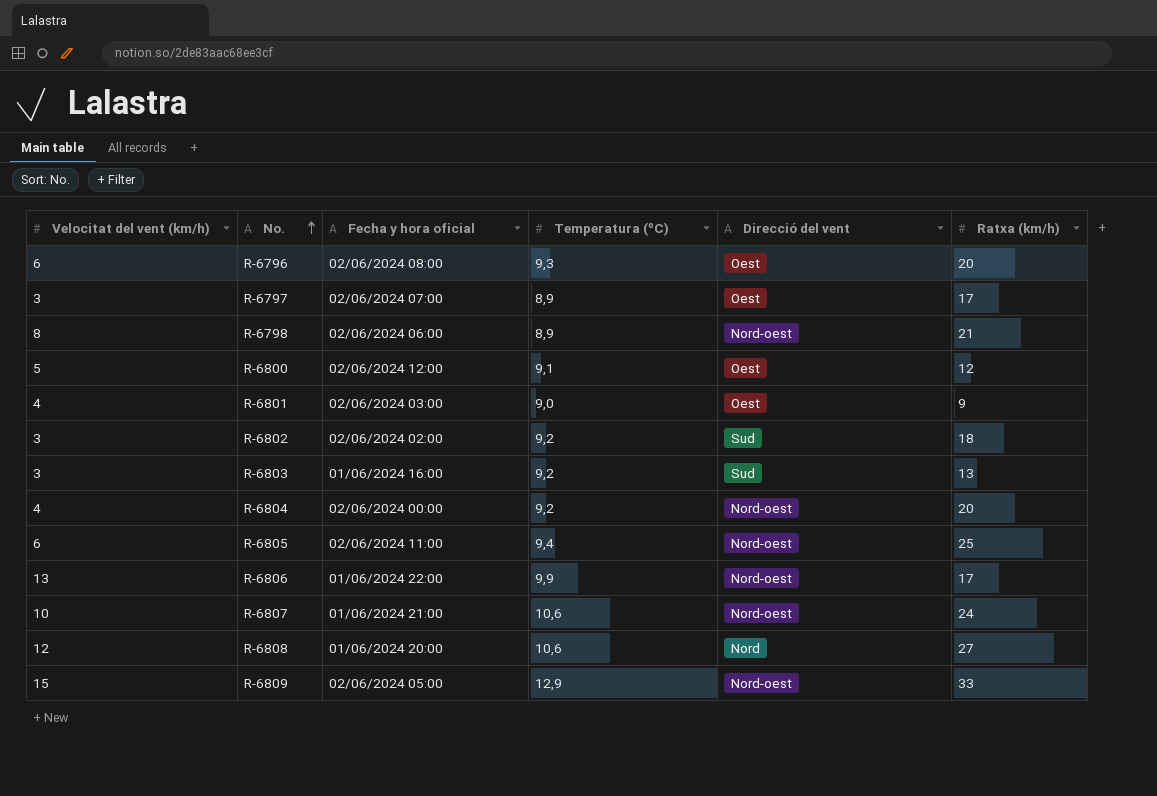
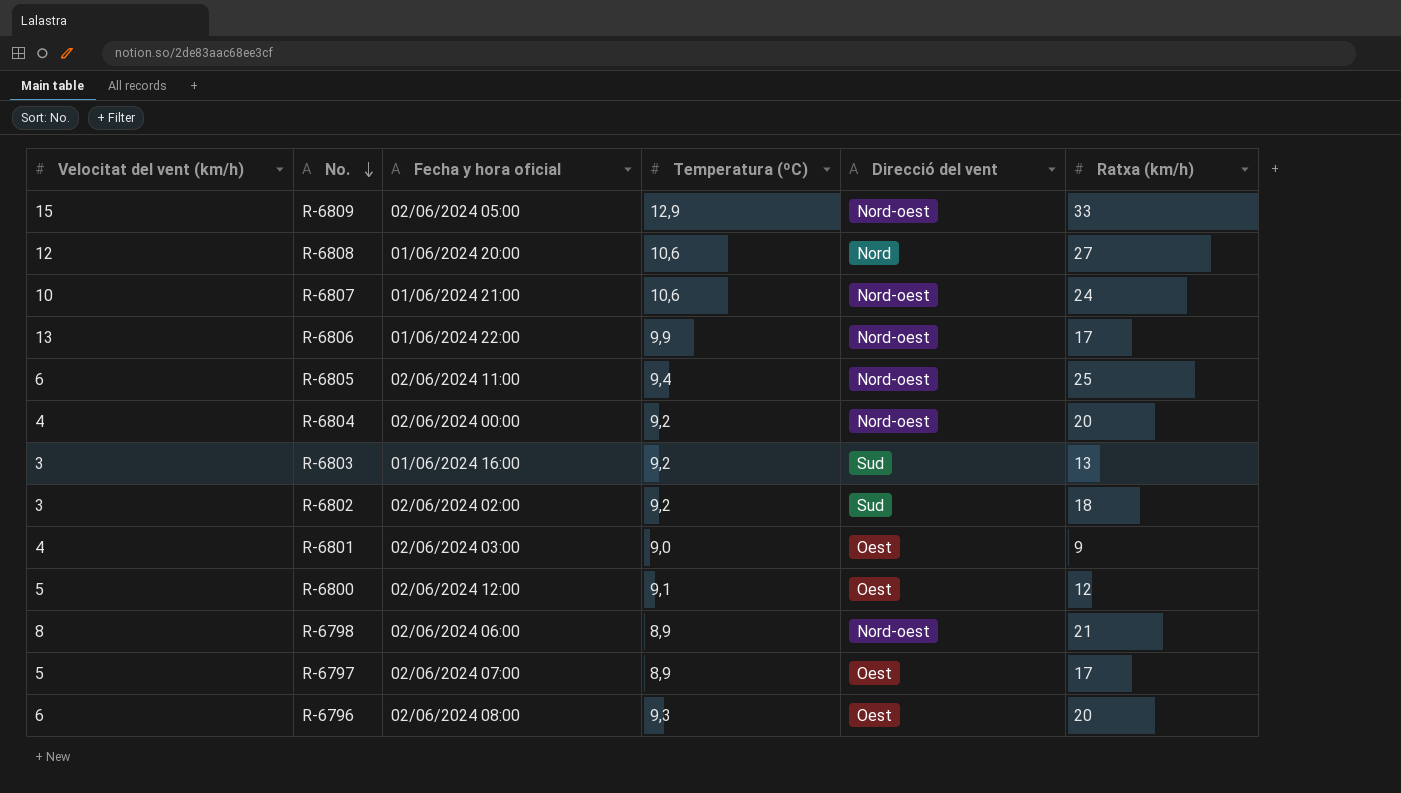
row order: No. ascending -> No. descending
R-6797 | Velocitat del vent (km/h): 3 -> 5

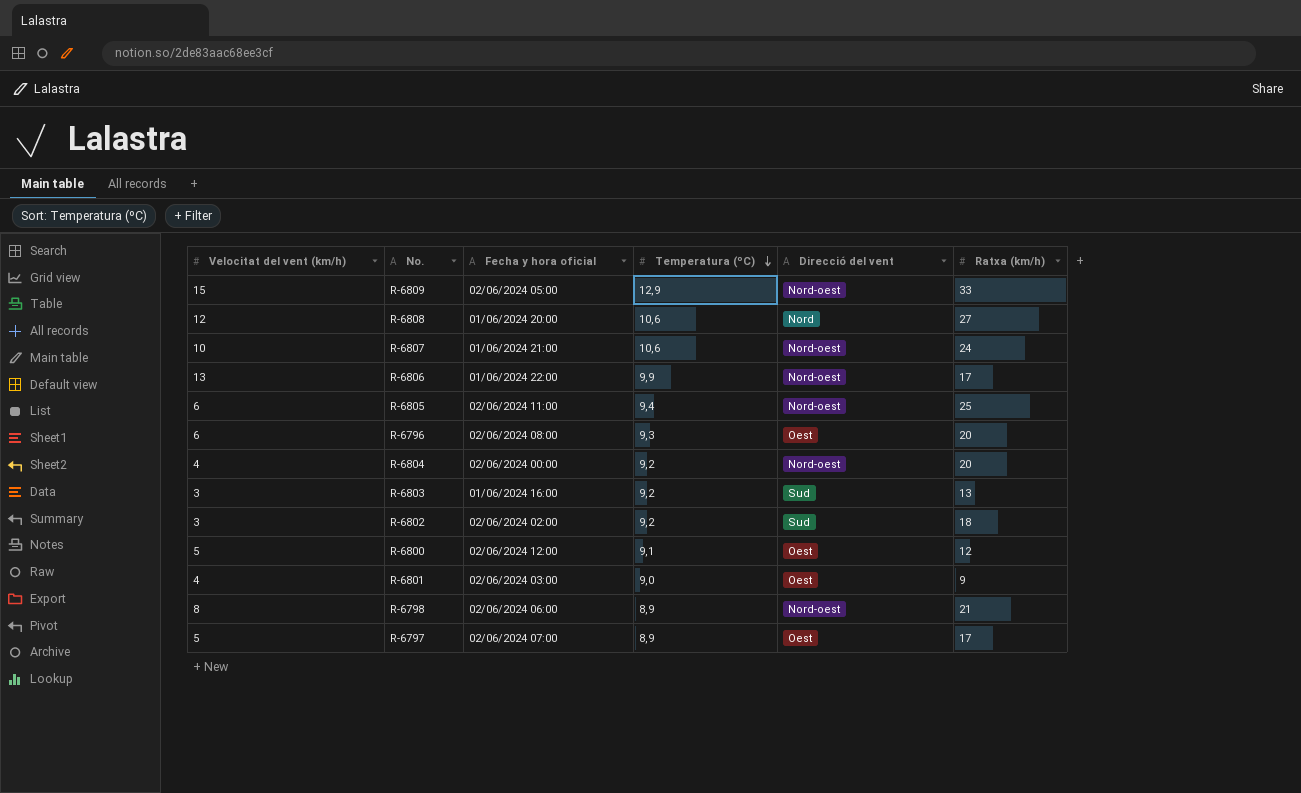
row order: No. descending -> Temperatura (ºC) descending

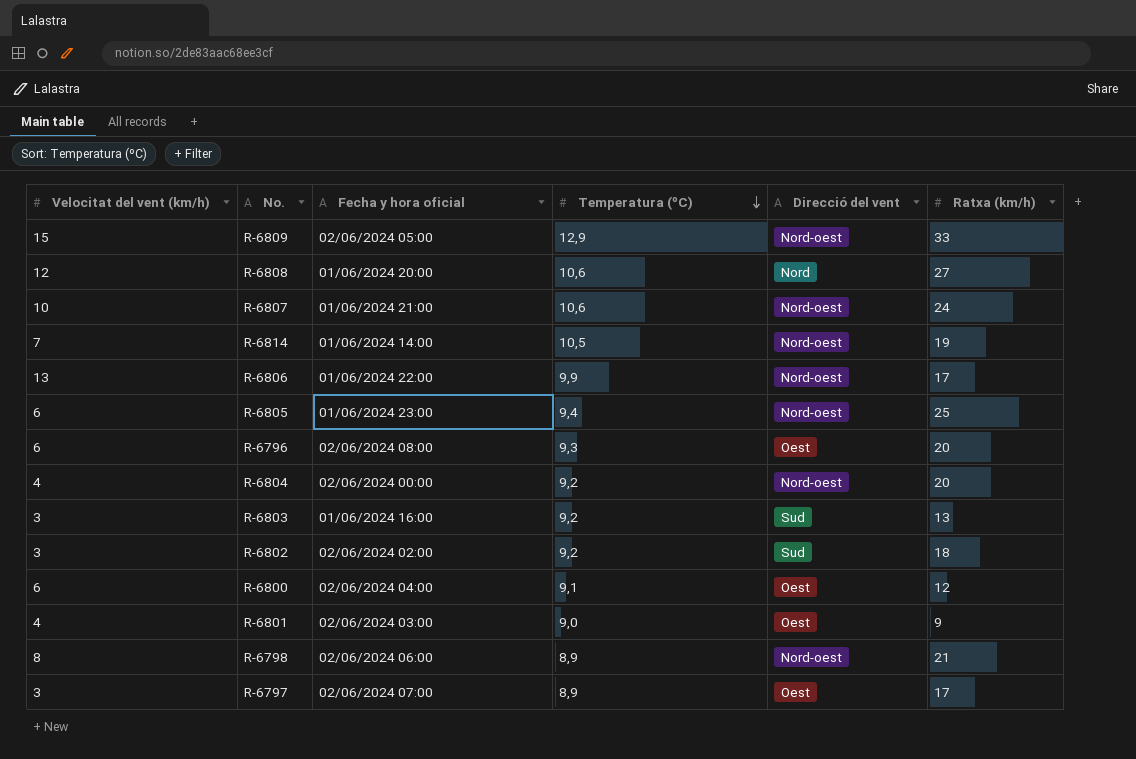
row R-6814: none -> 7 | 01/06/2024 14:00 | 10,5 | Nord-oest | 19
R-6805 | Fecha y hora oficial: 02/06/2024 11:00 -> 01/06/2024 23:00
R-6800 | Velocitat del vent (km/h): 5 -> 6
R-6800 | Fecha y hora oficial: 02/06/2024 12:00 -> 02/06/2024 04:00
R-6797 | Velocitat del vent (km/h): 5 -> 3

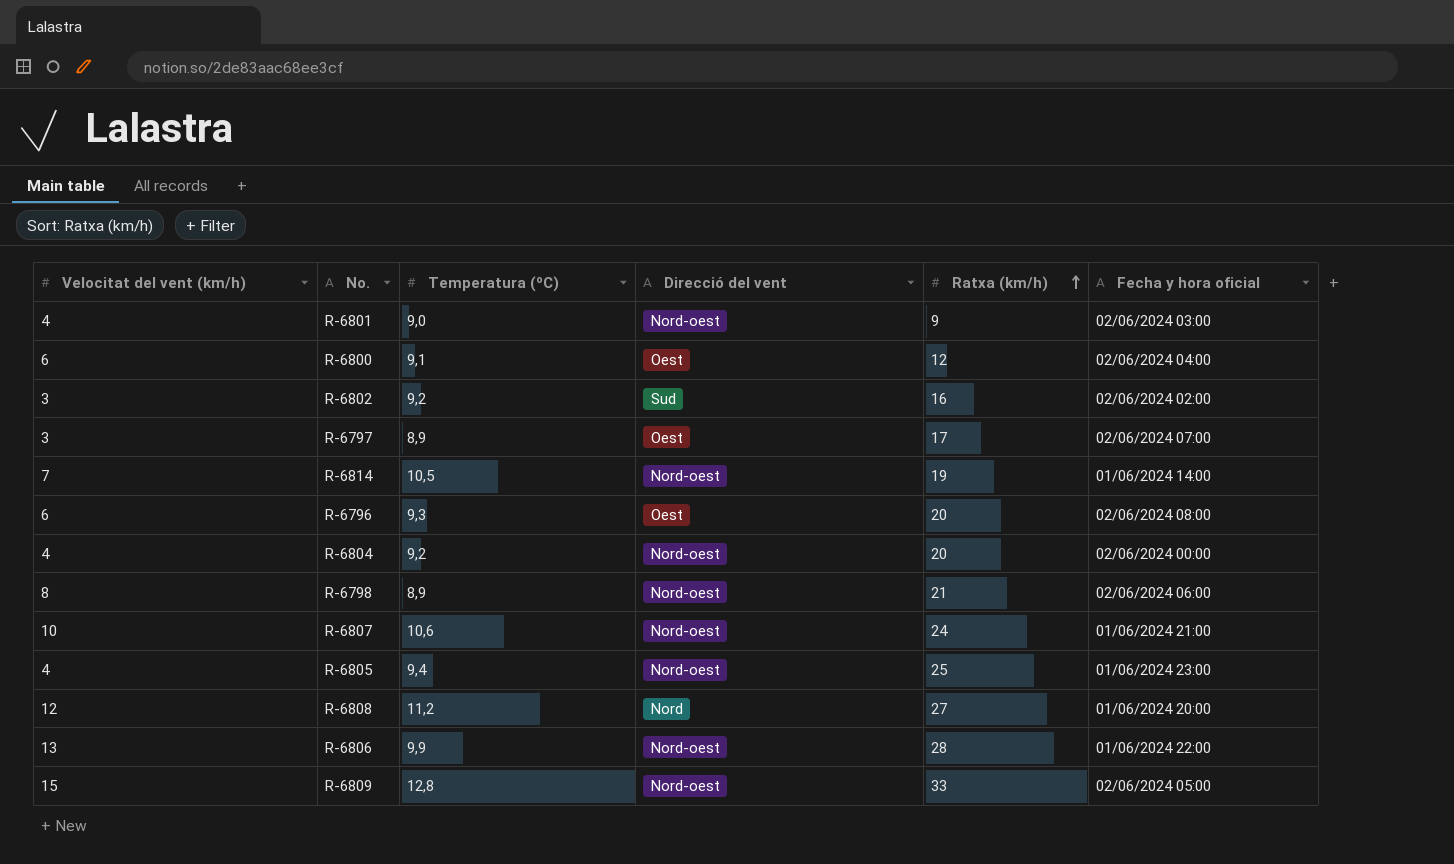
row order: Temperatura (ºC) descending -> Ratxa (km/h) ascending
column Fecha y hora oficial | position: 3 -> 6
row R-6803: 3 | 01/06/2024 16:00 | 9,2 | Sud | 13 -> none
R-6801 | Direcció del vent: Oest -> Nord-oest
R-6802 | Ratxa (km/h): 18 -> 16
R-6805 | Velocitat del vent (km/h): 6 -> 4
R-6808 | Temperatura (ºC): 10,6 -> 11,2
R-6806 | Ratxa (km/h): 17 -> 28
R-6809 | Temperatura (ºC): 12,9 -> 12,8

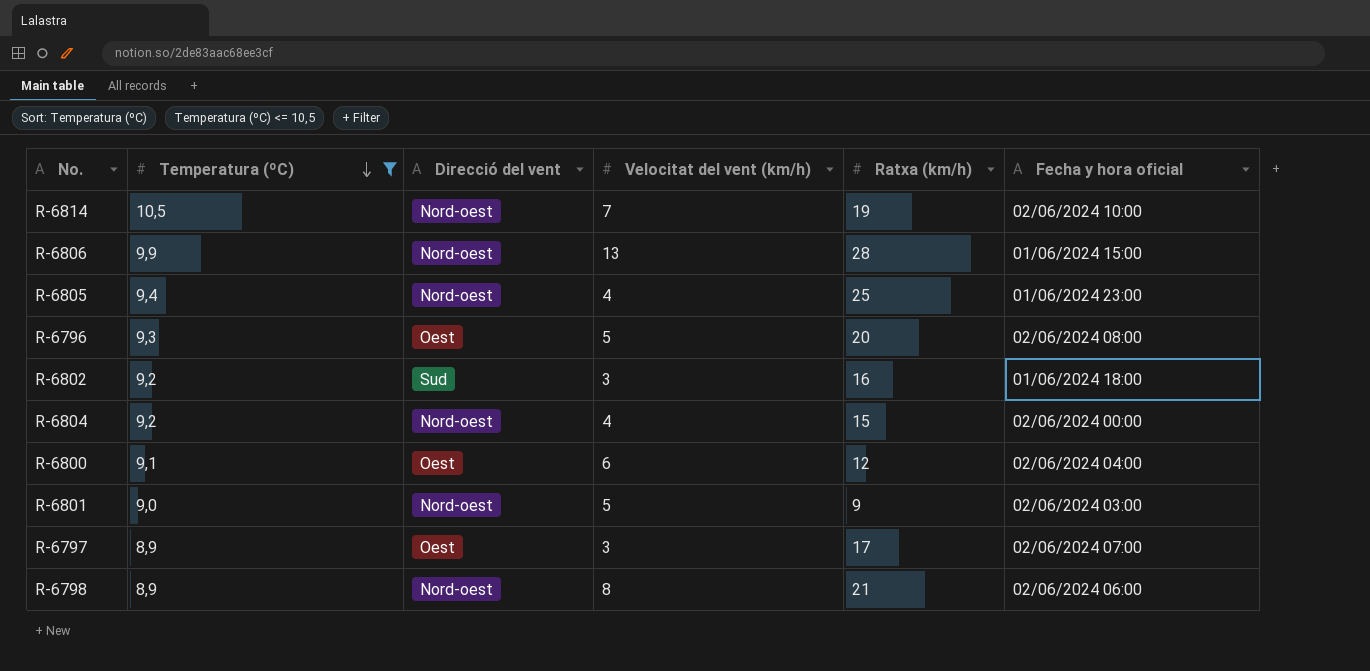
filter: none -> Temperatura (ºC) <= 10,5
row order: Ratxa (km/h) ascending -> Temperatura (ºC) descending
column Velocitat del vent (km/h) | position: 1 -> 4
R-6814 | Fecha y hora oficial: 01/06/2024 14:00 -> 02/06/2024 10:00
R-6806 | Fecha y hora oficial: 01/06/2024 22:00 -> 01/06/2024 15:00
R-6796 | Velocitat del vent (km/h): 6 -> 5
R-6802 | Fecha y hora oficial: 02/06/2024 02:00 -> 01/06/2024 18:00
R-6804 | Ratxa (km/h): 20 -> 15
R-6801 | Velocitat del vent (km/h): 4 -> 5

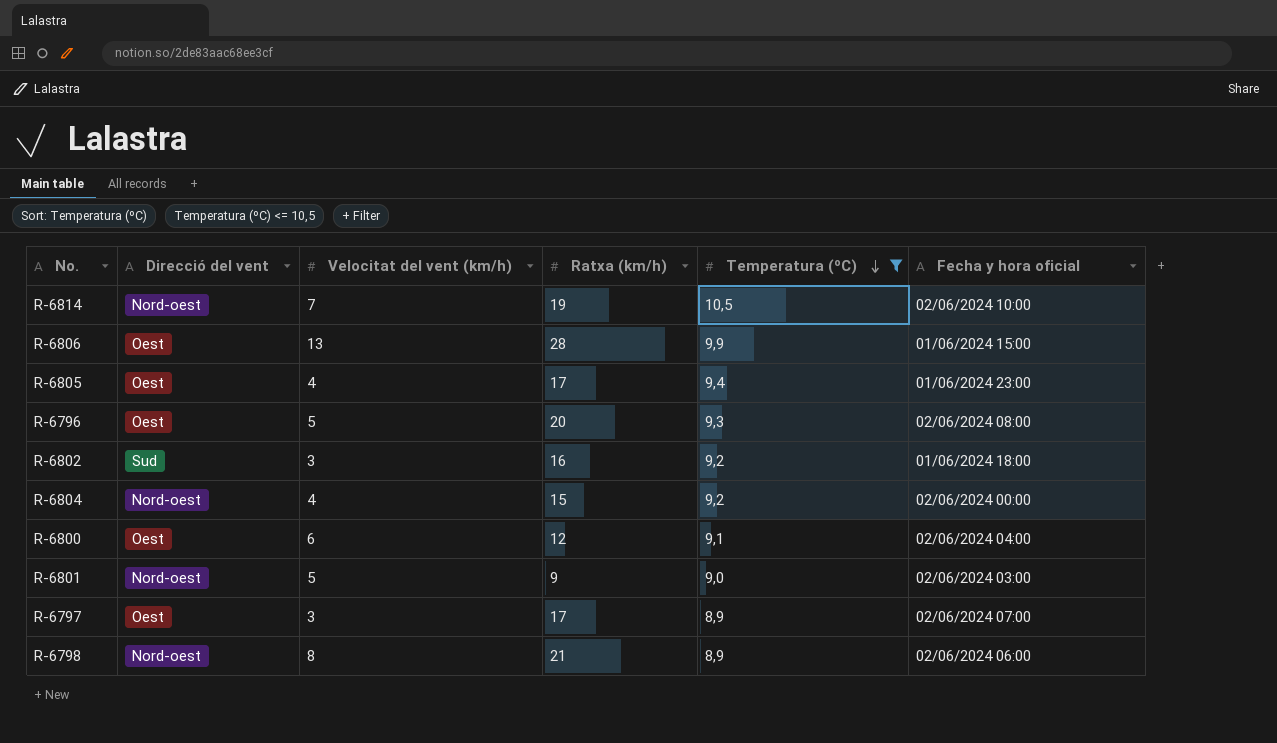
column Temperatura (ºC) | position: 2 -> 5
R-6806 | Direcció del vent: Nord-oest -> Oest
R-6805 | Direcció del vent: Nord-oest -> Oest
R-6805 | Ratxa (km/h): 25 -> 17

